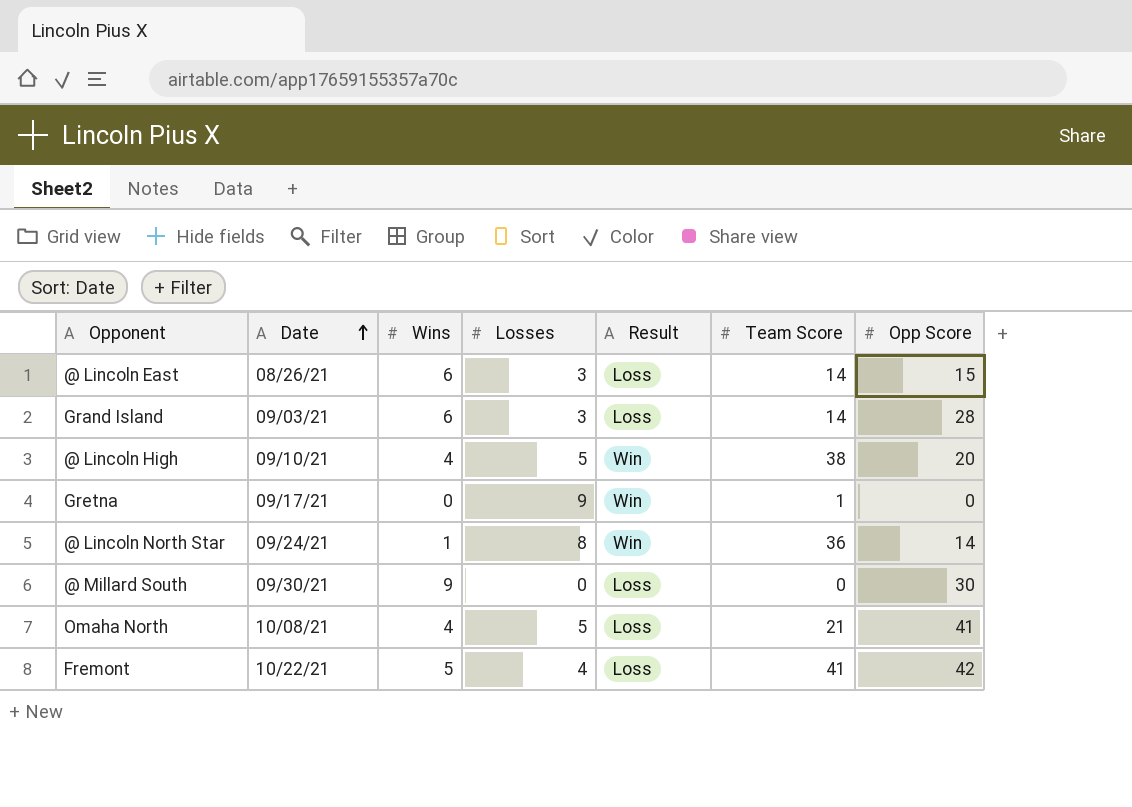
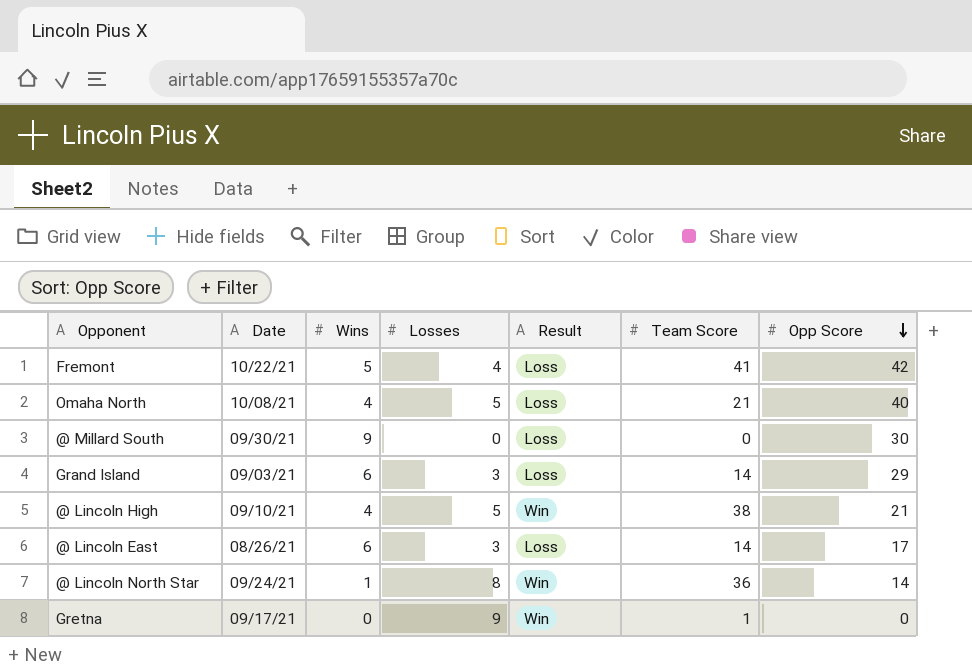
row order: Date ascending -> Opp Score descending
Omaha North | Opp Score: 41 -> 40
Grand Island | Opp Score: 28 -> 29
@ Lincoln High | Opp Score: 20 -> 21
@ Lincoln East | Opp Score: 15 -> 17

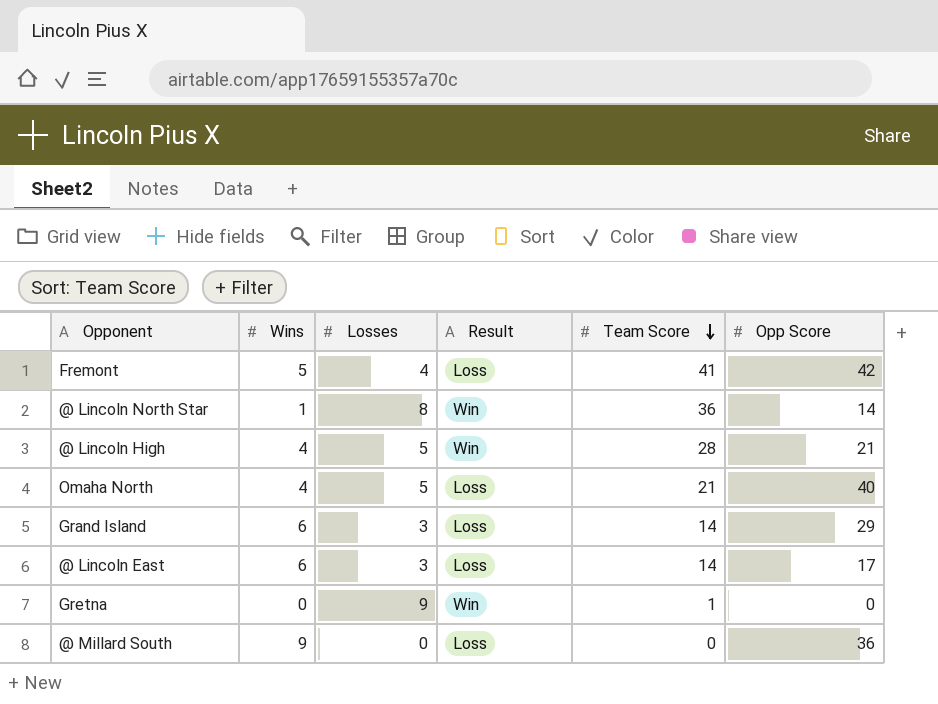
row order: Opp Score descending -> Team Score descending
column Date | position: 2 -> none
@ Lincoln High | Team Score: 38 -> 28
@ Millard South | Opp Score: 30 -> 36

